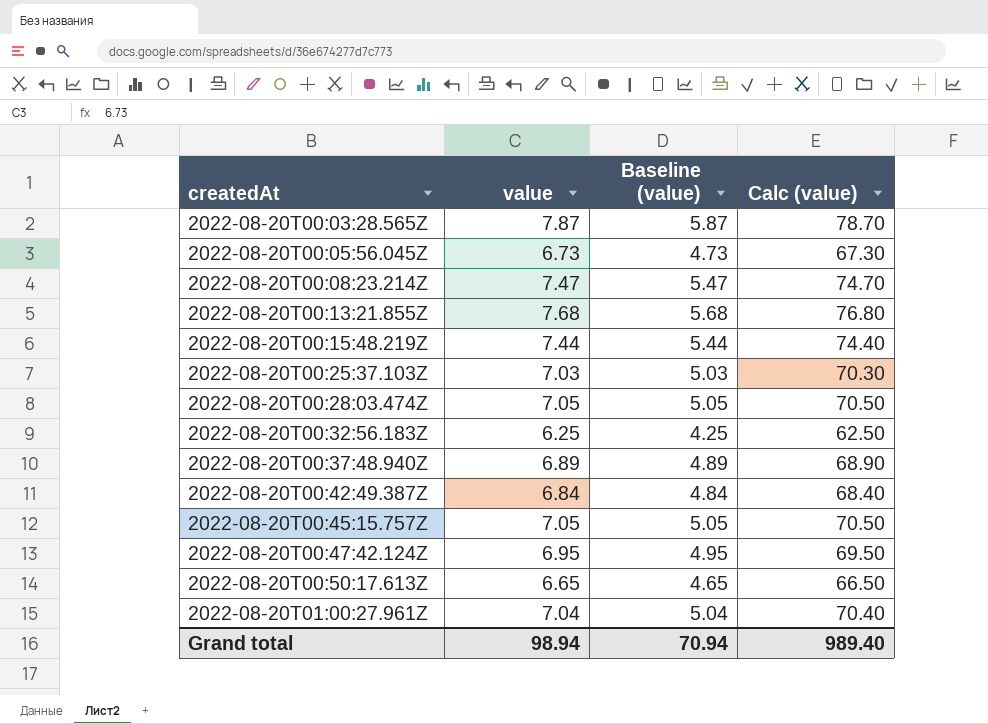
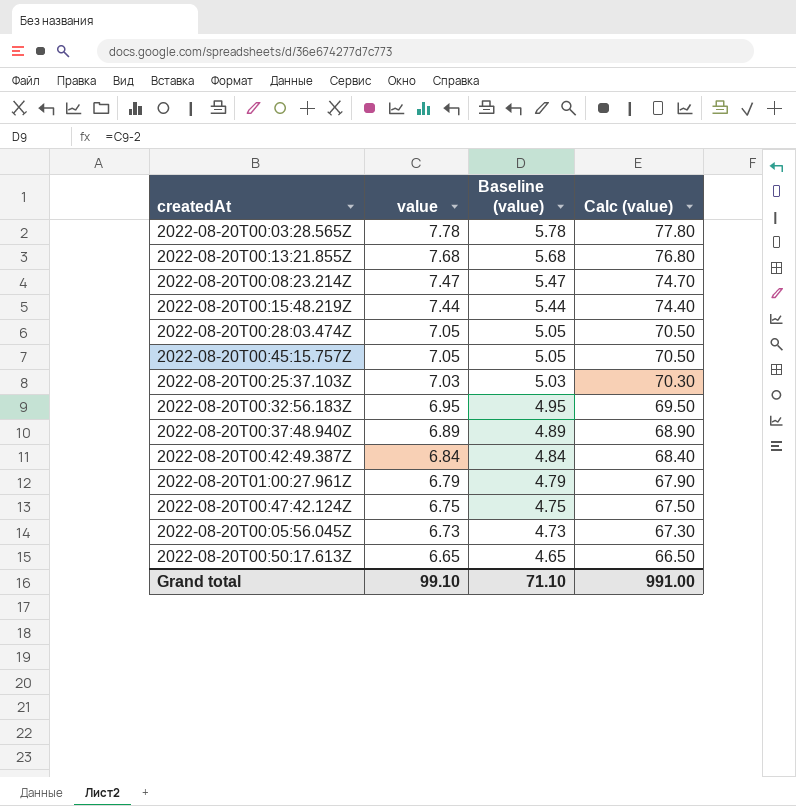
row order: createdAt ascending -> value descending
2022-08-20T00:03:28.565Z | value: 7.87 -> 7.78
2022-08-20T00:03:28.565Z | Baseline (value): 5.87 -> 5.78
2022-08-20T00:03:28.565Z | Calc (value): 78.70 -> 77.80
2022-08-20T00:32:56.183Z | value: 6.25 -> 6.95
2022-08-20T00:32:56.183Z | Baseline (value): 4.25 -> 4.95
2022-08-20T00:32:56.183Z | Calc (value): 62.50 -> 69.50
2022-08-20T01:00:27.961Z | value: 7.04 -> 6.79
2022-08-20T01:00:27.961Z | Baseline (value): 5.04 -> 4.79
2022-08-20T01:00:27.961Z | Calc (value): 70.40 -> 67.90
2022-08-20T00:47:42.124Z | value: 6.95 -> 6.75
2022-08-20T00:47:42.124Z | Baseline (value): 4.95 -> 4.75
2022-08-20T00:47:42.124Z | Calc (value): 69.50 -> 67.50
Grand total | value: 98.94 -> 99.10
Grand total | Baseline (value): 70.94 -> 71.10
Grand total | Calc (value): 989.40 -> 991.00

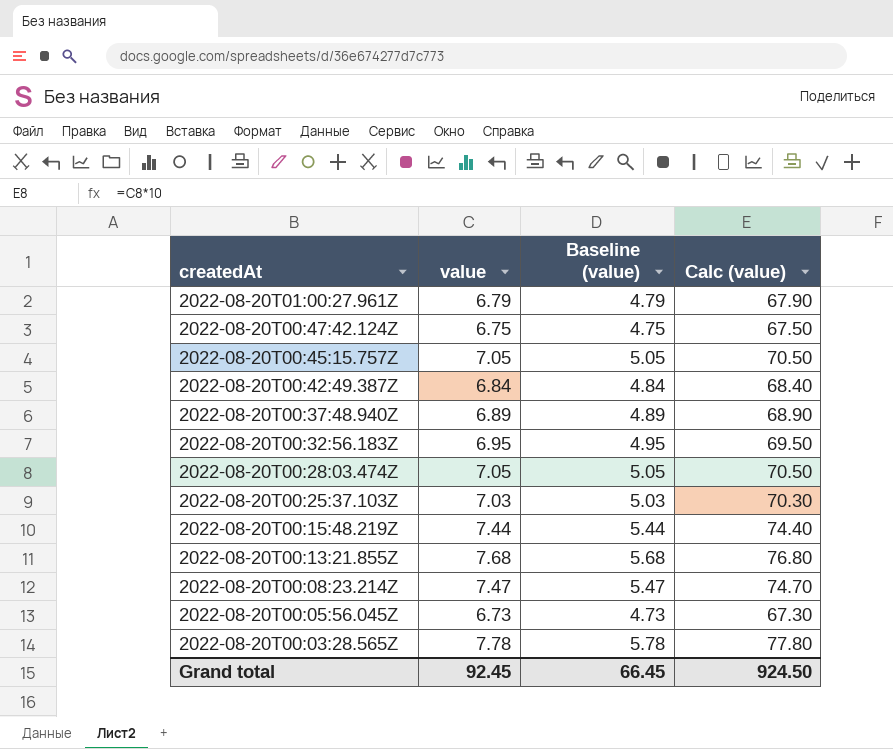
row order: value descending -> createdAt descending
row 2022-08-20T00:50:17.613Z: 6.65 | 4.65 | 66.50 -> none
Grand total | value: 99.10 -> 92.45
Grand total | Baseline (value): 71.10 -> 66.45
Grand total | Calc (value): 991.00 -> 924.50

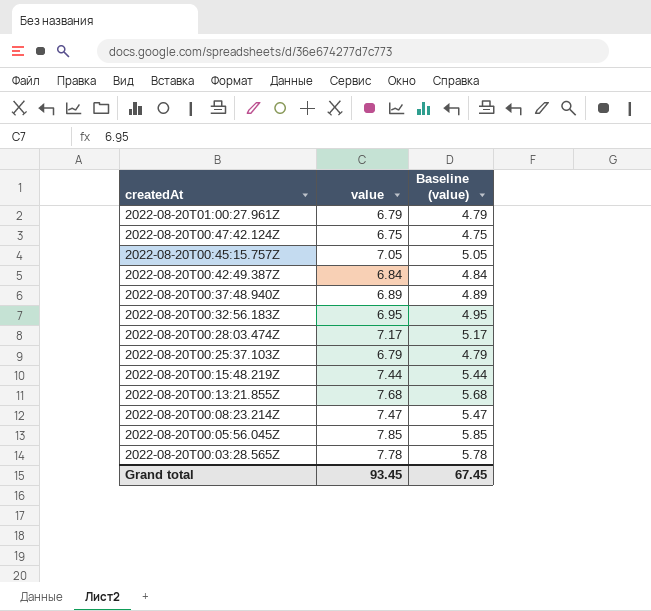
column Calc (value) | formula: [value] * 10 -> none
2022-08-20T00:28:03.474Z | value: 7.05 -> 7.17
2022-08-20T00:28:03.474Z | Baseline (value): 5.05 -> 5.17
2022-08-20T00:25:37.103Z | value: 7.03 -> 6.79
2022-08-20T00:25:37.103Z | Baseline (value): 5.03 -> 4.79
2022-08-20T00:05:56.045Z | value: 6.73 -> 7.85
2022-08-20T00:05:56.045Z | Baseline (value): 4.73 -> 5.85
Grand total | value: 92.45 -> 93.45
Grand total | Baseline (value): 66.45 -> 67.45

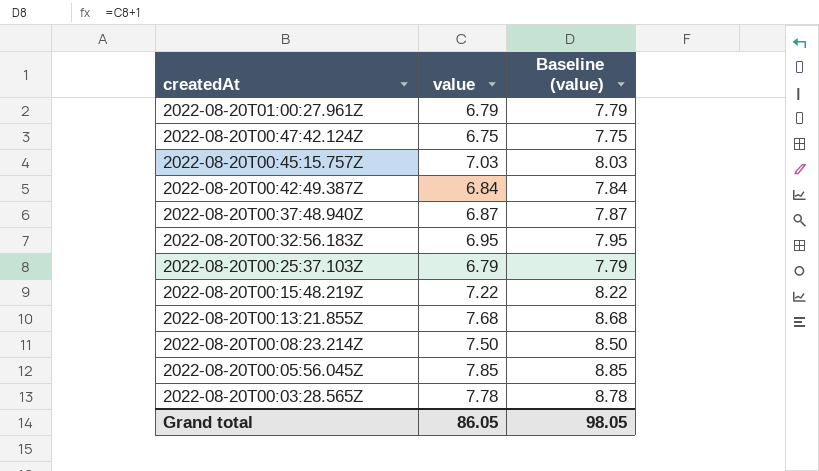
column Baseline (value) | formula: [value] - 2 -> [value] + 1
row 2022-08-20T00:28:03.474Z: 7.17 | 5.17 -> none
2022-08-20T00:45:15.757Z | value: 7.05 -> 7.03
2022-08-20T00:37:48.940Z | value: 6.89 -> 6.87
2022-08-20T00:15:48.219Z | value: 7.44 -> 7.22
2022-08-20T00:08:23.214Z | value: 7.47 -> 7.50
Grand total | value: 93.45 -> 86.05
Grand total | Baseline (value): 67.45 -> 98.05

